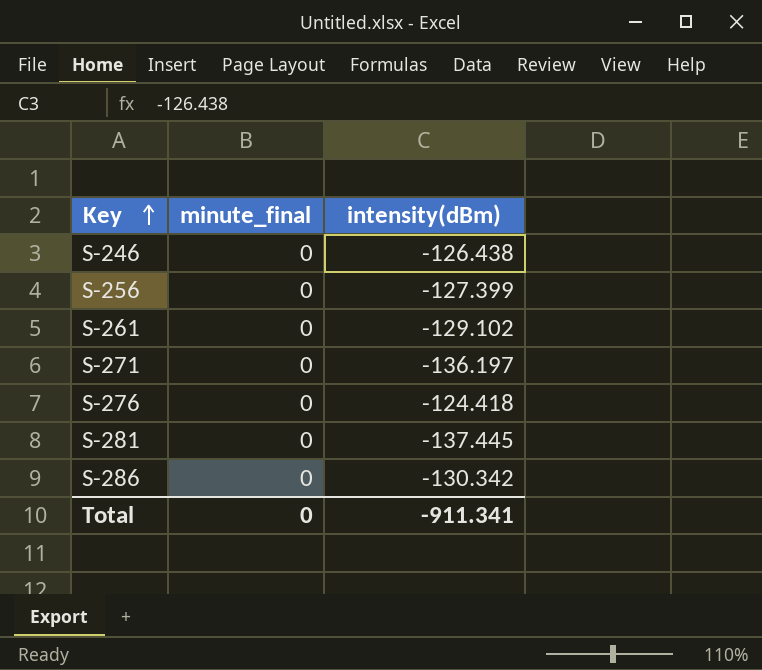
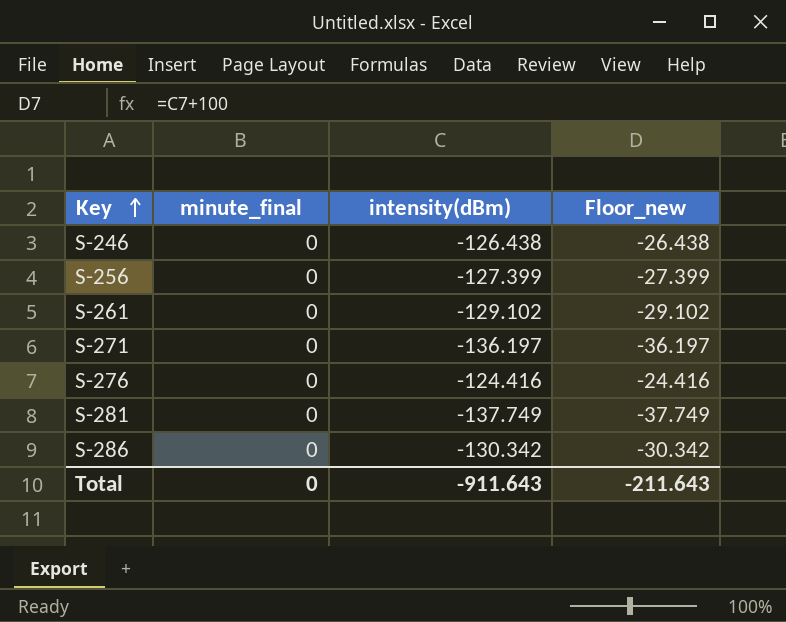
column Floor_new | formula: none -> [intensity(dBm)] + 100
S-276 | intensity(dBm): -124.418 -> -124.416
S-281 | intensity(dBm): -137.445 -> -137.749
Total | intensity(dBm): -911.341 -> -911.643

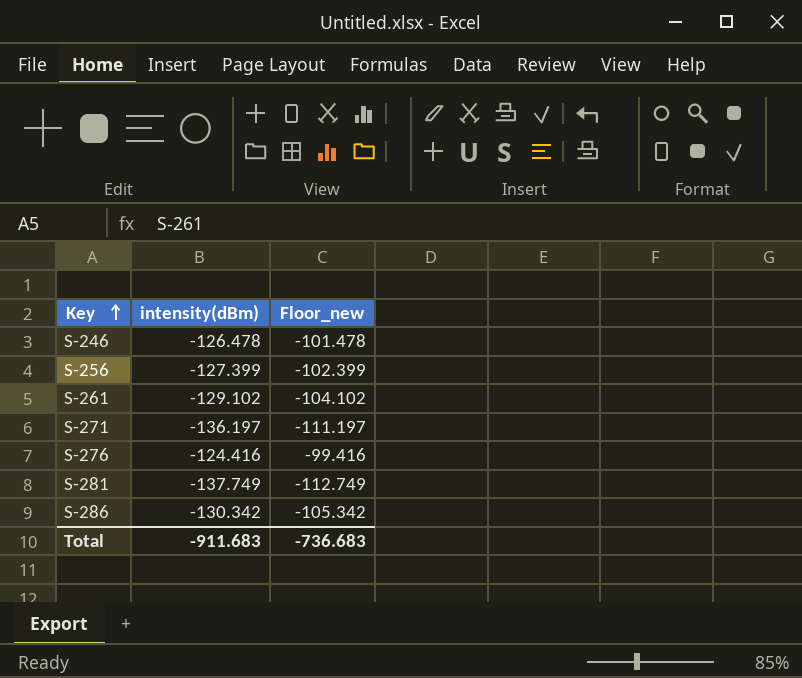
column minute_final | position: 2 -> none
column Floor_new | formula: [intensity(dBm)] + 100 -> [intensity(dBm)] + 25
S-246 | intensity(dBm): -126.438 -> -126.478
Total | intensity(dBm): -911.643 -> -911.683
Total | Floor_new: -211.643 -> -736.683

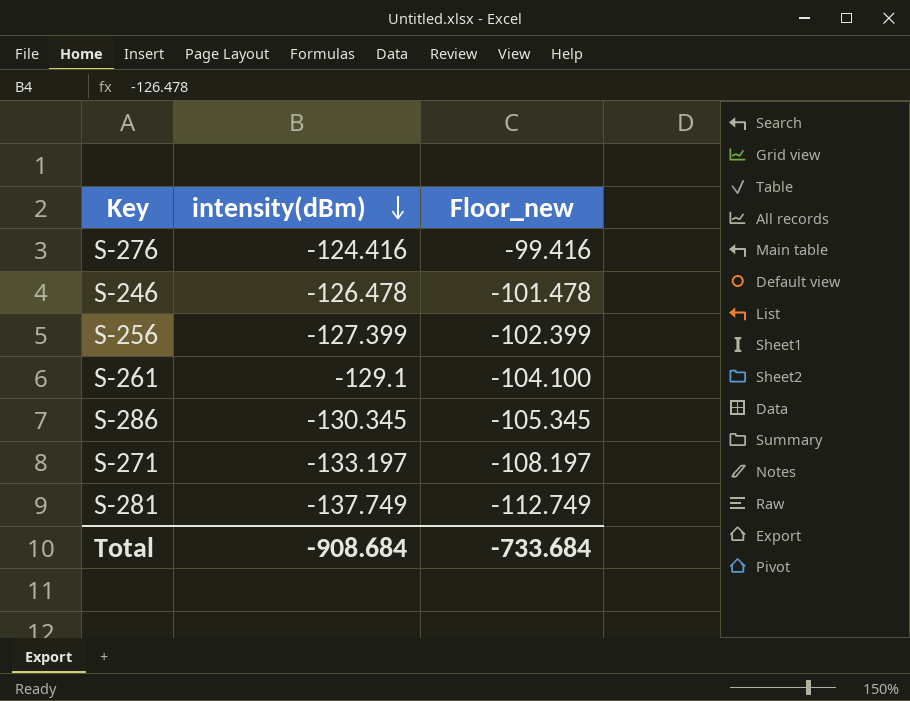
row order: Key ascending -> intensity(dBm) descending
S-261 | intensity(dBm): -129.102 -> -129.1
S-261 | Floor_new: -104.102 -> -104.100
S-286 | intensity(dBm): -130.342 -> -130.345
S-286 | Floor_new: -105.342 -> -105.345
S-271 | intensity(dBm): -136.197 -> -133.197
S-271 | Floor_new: -111.197 -> -108.197
Total | intensity(dBm): -911.683 -> -908.684
Total | Floor_new: -736.683 -> -733.684

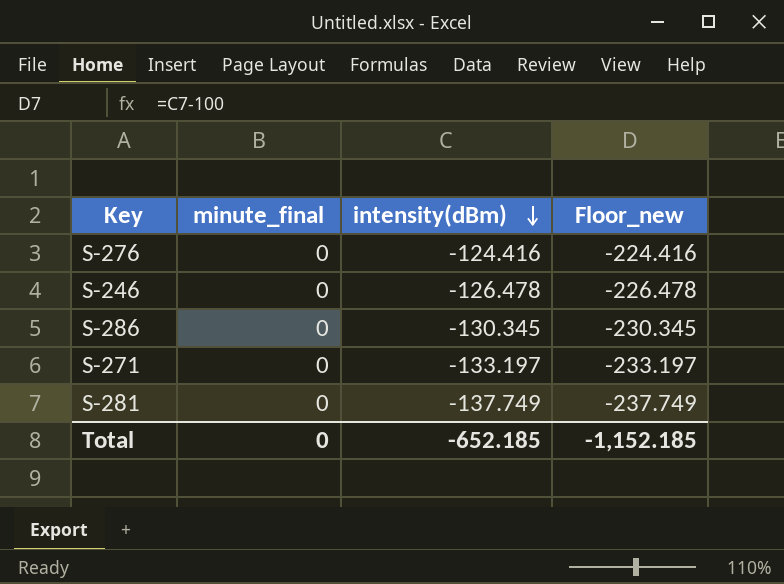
column minute_final | position: none -> 2
column Floor_new | formula: [intensity(dBm)] + 25 -> [intensity(dBm)] - 100
row S-256: -127.399 | -102.399 -> none
row S-261: -129.1 | -104.100 -> none
Total | intensity(dBm): -908.684 -> -652.185
Total | Floor_new: -733.684 -> -1,152.185

